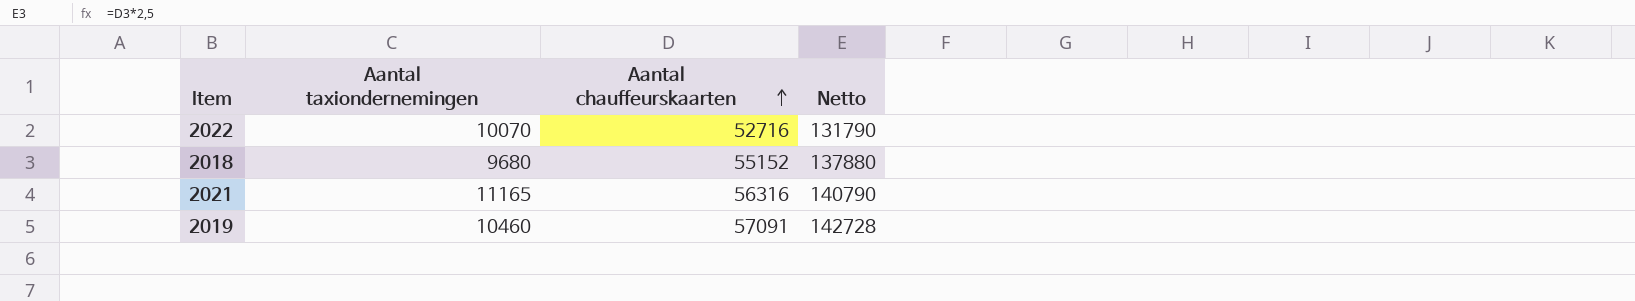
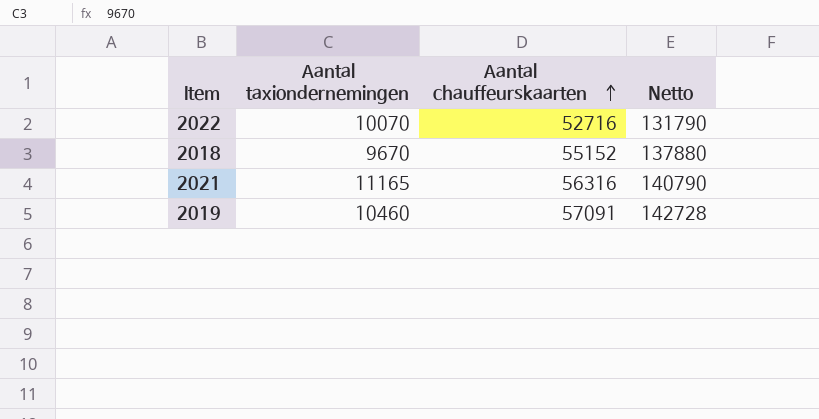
2018 | Aantal taxiondernemingen: 9680 -> 9670

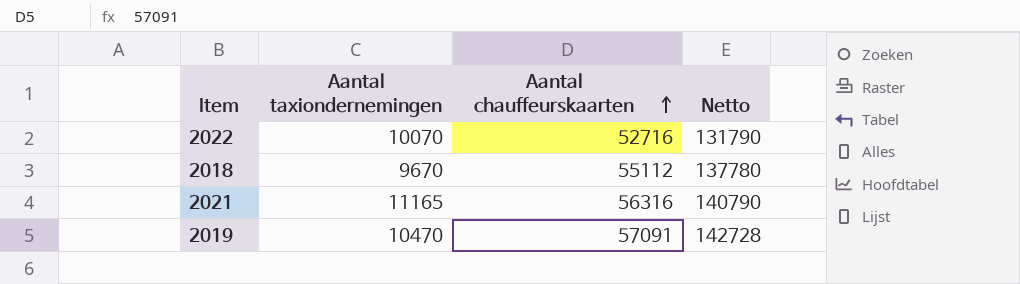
2018 | Aantal chauffeurskaarten: 55152 -> 55112
2018 | Netto: 137880 -> 137780
2019 | Aantal taxiondernemingen: 10460 -> 10470

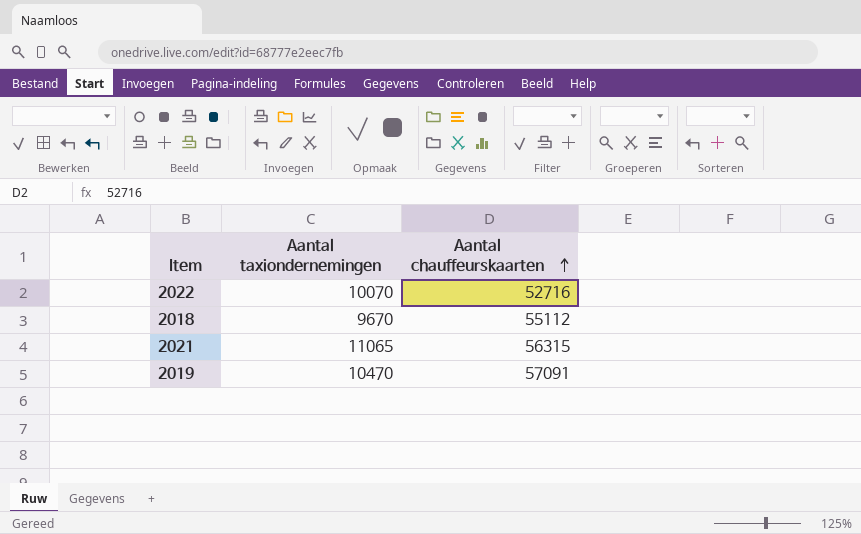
column Netto | formula: [Aantal chauffeurskaarten] * 2,5 -> none
2021 | Aantal taxiondernemingen: 11165 -> 11065
2021 | Aantal chauffeurskaarten: 56316 -> 56315

